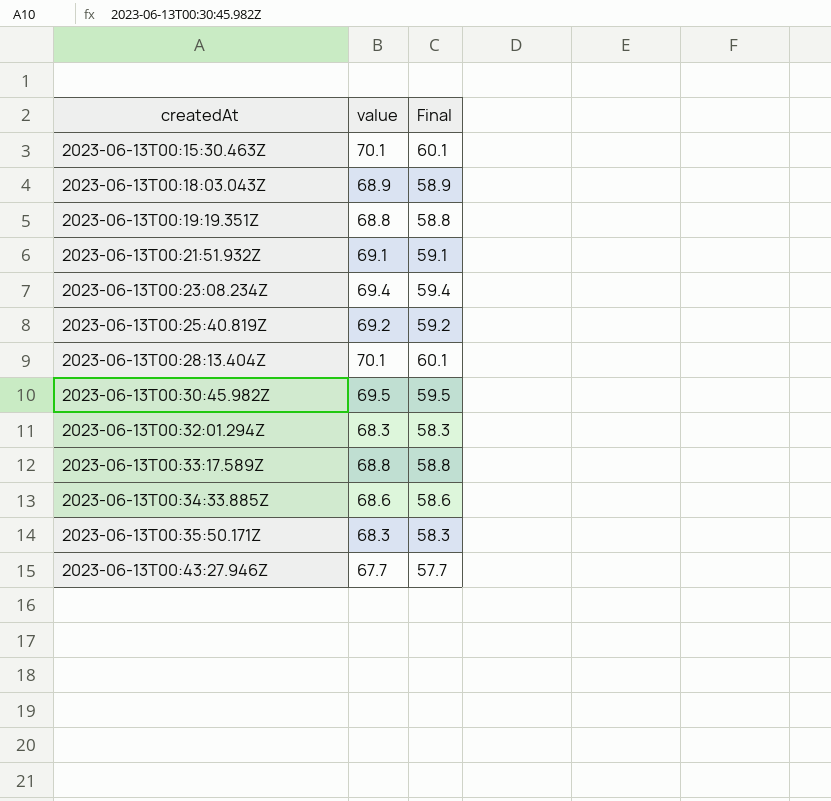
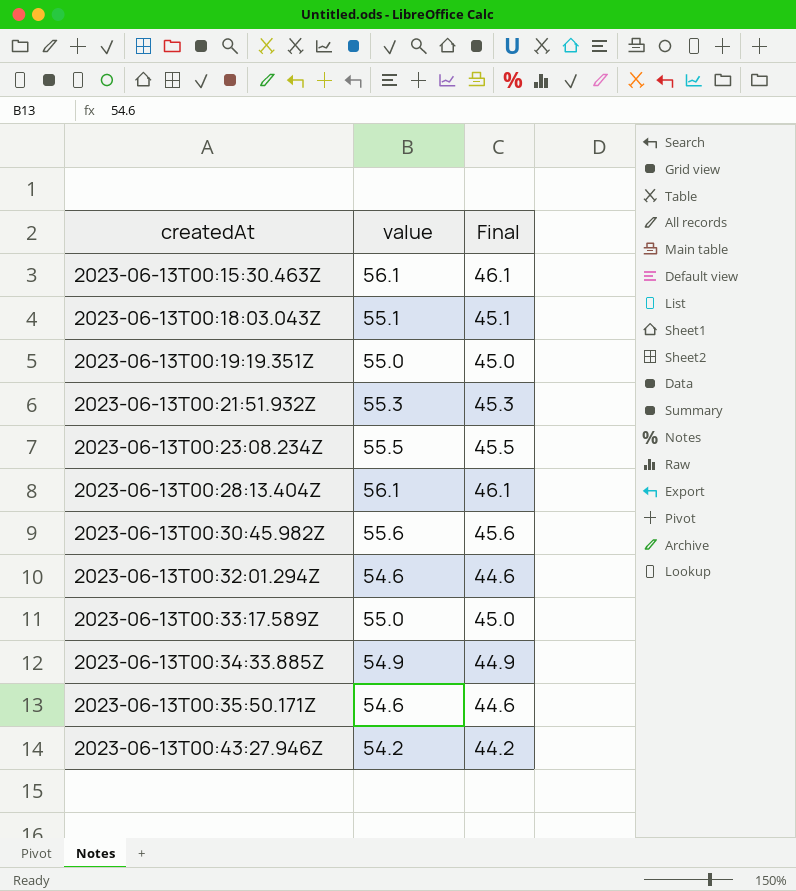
row 2023-06-13T00:25:40.819Z: 69.2 | 59.2 -> none
2023-06-13T00:15:30.463Z | value: 70.1 -> 56.1
2023-06-13T00:15:30.463Z | Final: 60.1 -> 46.1
2023-06-13T00:18:03.043Z | value: 68.9 -> 55.1
2023-06-13T00:18:03.043Z | Final: 58.9 -> 45.1
2023-06-13T00:19:19.351Z | value: 68.8 -> 55.0
2023-06-13T00:19:19.351Z | Final: 58.8 -> 45.0
2023-06-13T00:21:51.932Z | value: 69.1 -> 55.3
2023-06-13T00:21:51.932Z | Final: 59.1 -> 45.3
2023-06-13T00:23:08.234Z | value: 69.4 -> 55.5
2023-06-13T00:23:08.234Z | Final: 59.4 -> 45.5
2023-06-13T00:28:13.404Z | value: 70.1 -> 56.1
2023-06-13T00:28:13.404Z | Final: 60.1 -> 46.1
2023-06-13T00:30:45.982Z | value: 69.5 -> 55.6
2023-06-13T00:30:45.982Z | Final: 59.5 -> 45.6
2023-06-13T00:32:01.294Z | value: 68.3 -> 54.6
2023-06-13T00:32:01.294Z | Final: 58.3 -> 44.6
2023-06-13T00:33:17.589Z | value: 68.8 -> 55.0
2023-06-13T00:33:17.589Z | Final: 58.8 -> 45.0
2023-06-13T00:34:33.885Z | value: 68.6 -> 54.9
2023-06-13T00:34:33.885Z | Final: 58.6 -> 44.9
2023-06-13T00:35:50.171Z | value: 68.3 -> 54.6
2023-06-13T00:35:50.171Z | Final: 58.3 -> 44.6
2023-06-13T00:43:27.946Z | value: 67.7 -> 54.2
2023-06-13T00:43:27.946Z | Final: 57.7 -> 44.2

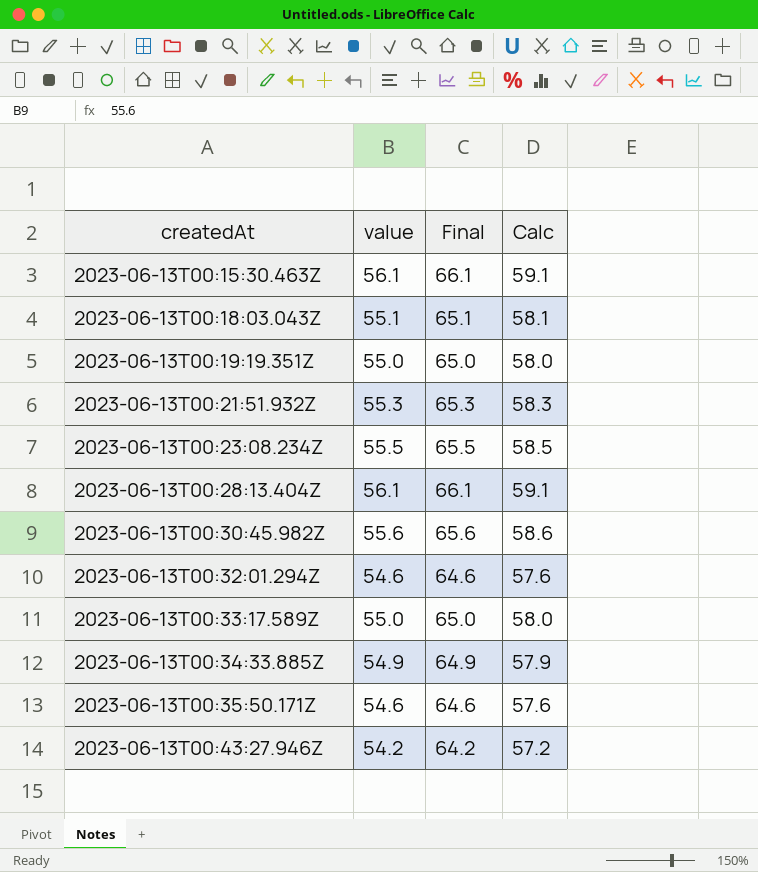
column Final | formula: [value] - 10 -> [value] + 10
column Calc | formula: none -> [value] + 3

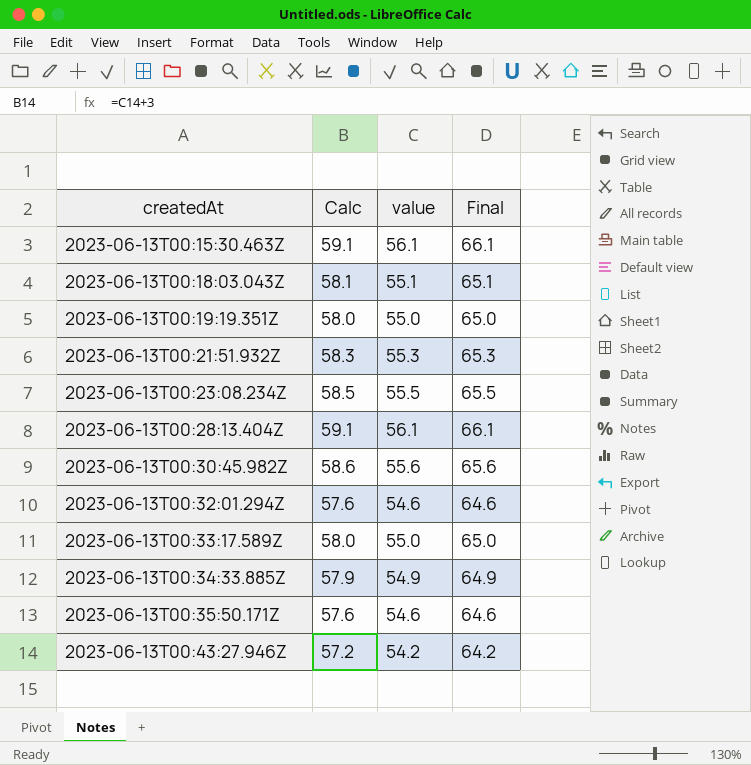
column Calc | position: 4 -> 2

